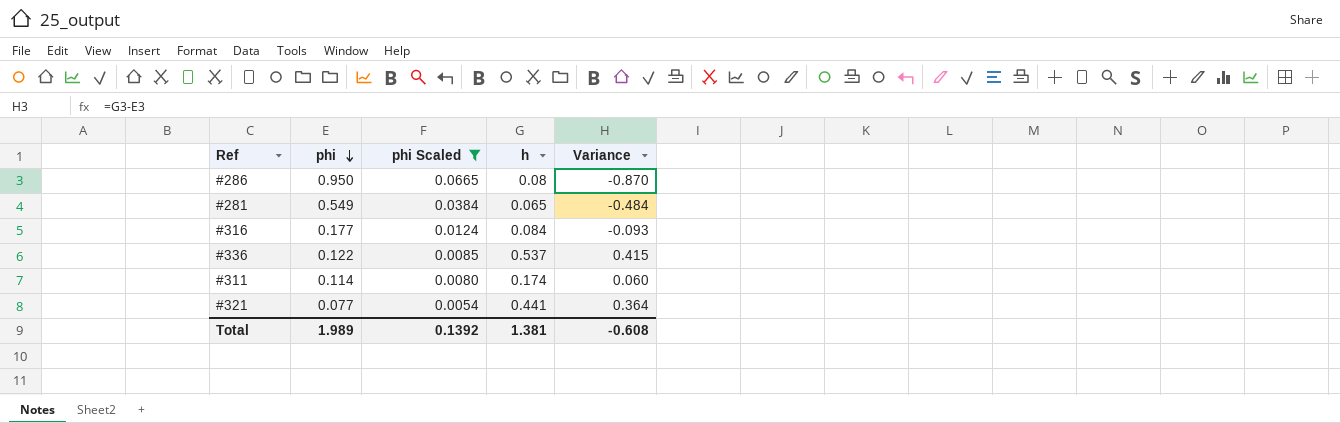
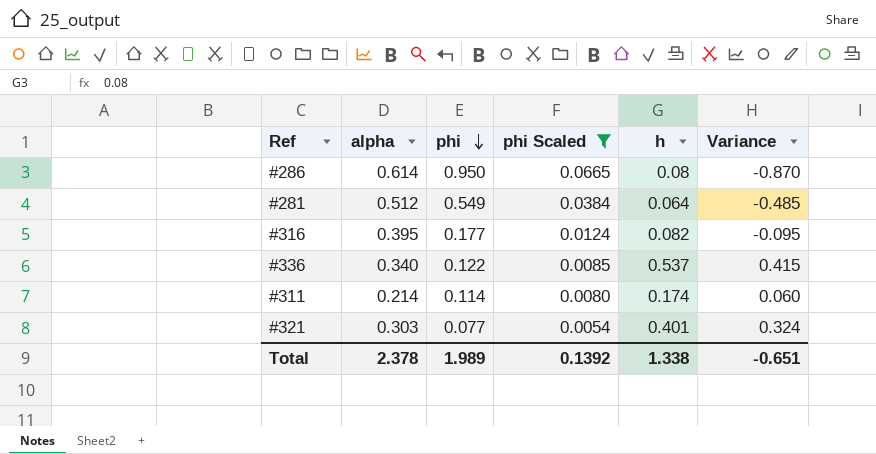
column alpha | position: none -> 2
#281 | h: 0.065 -> 0.064
#281 | Variance: -0.484 -> -0.485
#316 | h: 0.084 -> 0.082
#316 | Variance: -0.093 -> -0.095
#321 | h: 0.441 -> 0.401
#321 | Variance: 0.364 -> 0.324
Total | h: 1.381 -> 1.338
Total | Variance: -0.608 -> -0.651

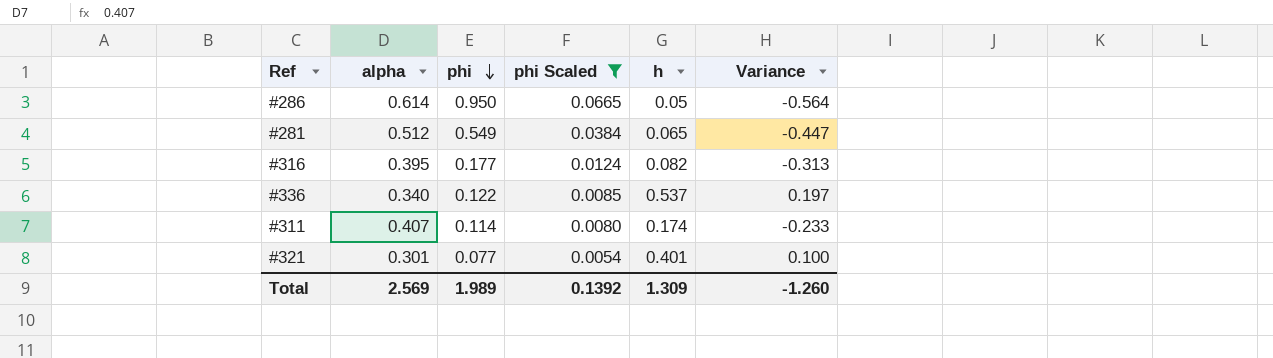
column Variance | formula: [h] - [phi] -> [h] - [alpha]
#286 | h: 0.08 -> 0.05
#281 | h: 0.064 -> 0.065
#311 | alpha: 0.214 -> 0.407
#321 | alpha: 0.303 -> 0.301
Total | alpha: 2.378 -> 2.569
Total | h: 1.338 -> 1.309
Total | Variance: -0.651 -> -1.260

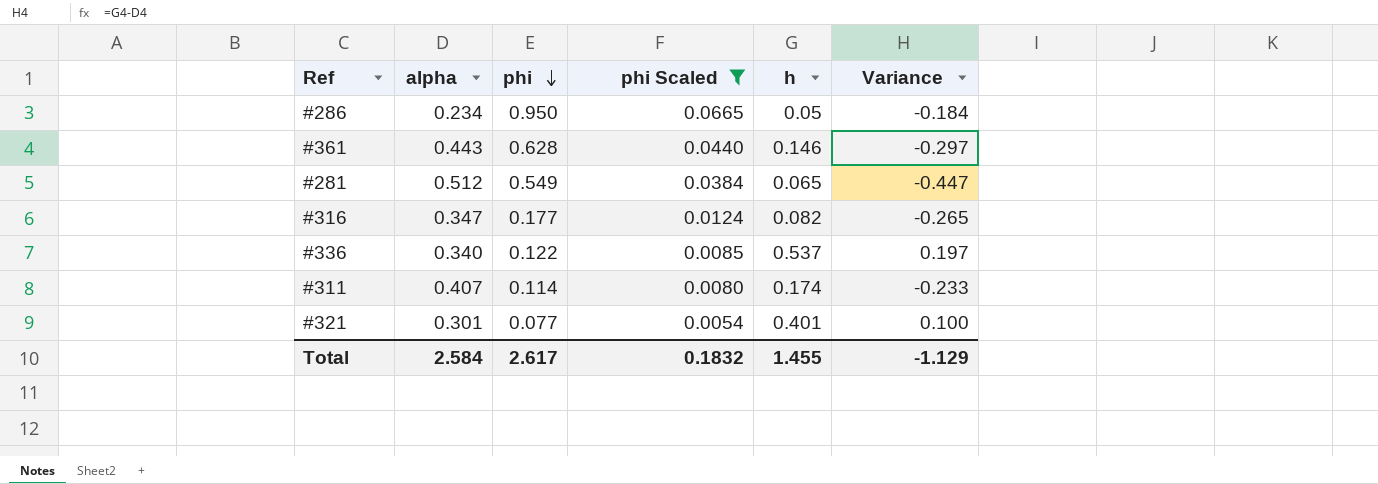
#286 | alpha: 0.614 -> 0.234
#286 | Variance: -0.564 -> -0.184
row #361: none -> 0.443 | 0.628 | 0.0440 | 0.146 | -0.297
#316 | alpha: 0.395 -> 0.347
#316 | Variance: -0.313 -> -0.265
Total | alpha: 2.569 -> 2.584
Total | phi: 1.989 -> 2.617
Total | phi Scaled: 0.1392 -> 0.1832
Total | h: 1.309 -> 1.455
Total | Variance: -1.260 -> -1.129

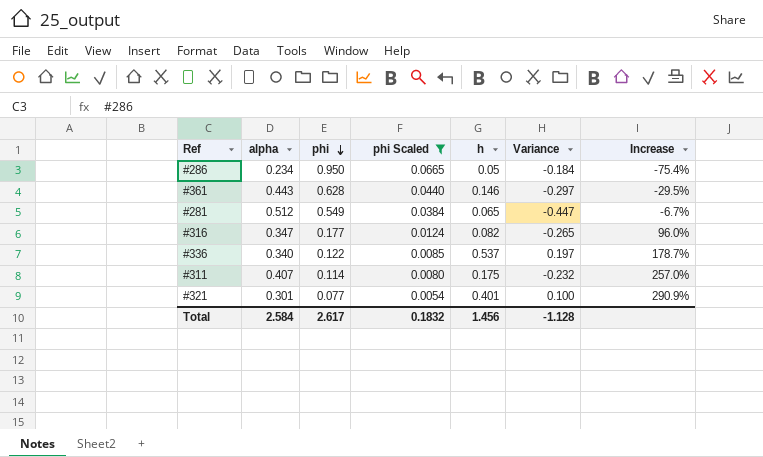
column Increase | formula: none -> ([alpha] - [phi]) / [phi]
#311 | h: 0.174 -> 0.175
#311 | Variance: -0.233 -> -0.232
Total | h: 1.455 -> 1.456
Total | Variance: -1.129 -> -1.128

